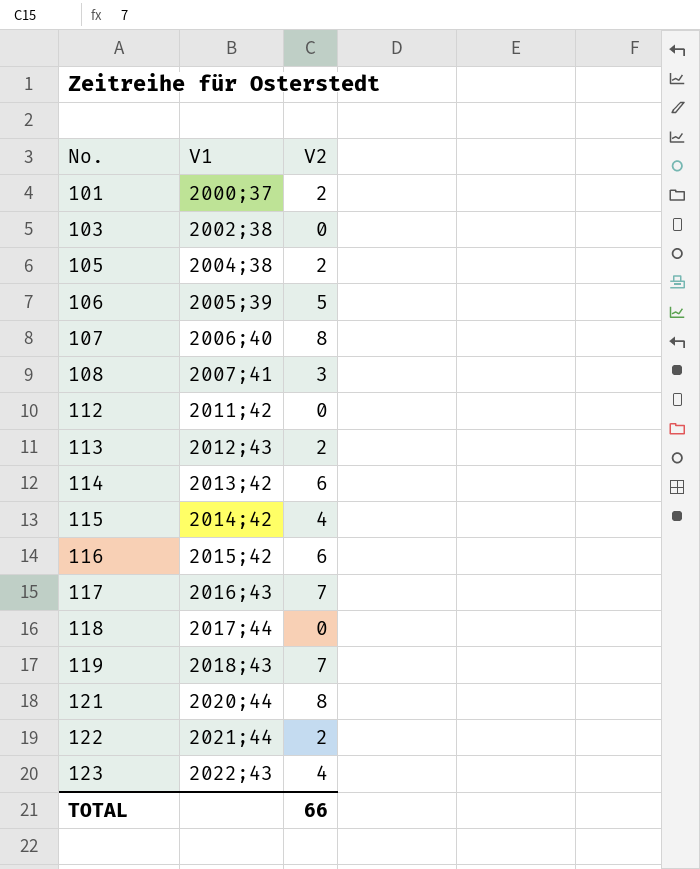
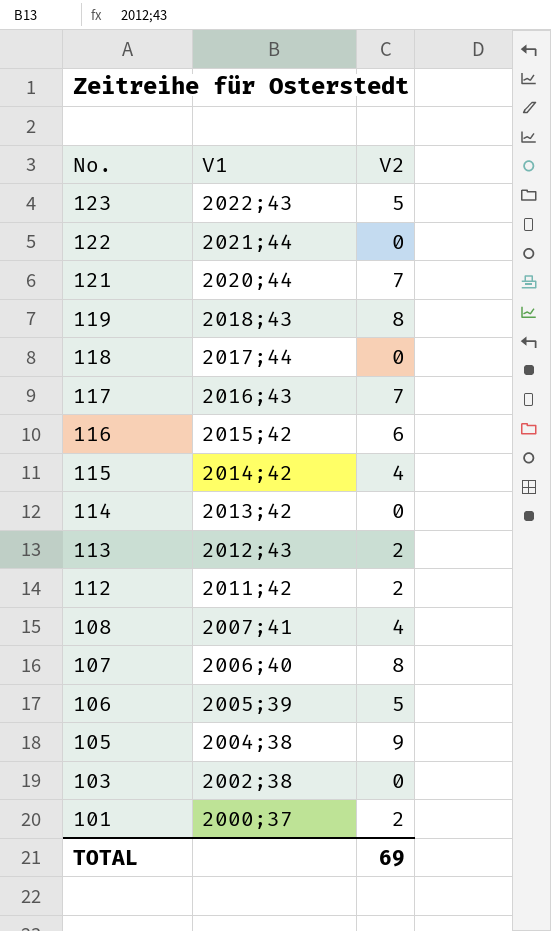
row order: No. ascending -> No. descending
123 | V2: 4 -> 5
122 | V2: 2 -> 0
121 | V2: 8 -> 7
119 | V2: 7 -> 8
114 | V2: 6 -> 0
112 | V2: 0 -> 2
108 | V2: 3 -> 4
105 | V2: 2 -> 9
TOTAL | V2: 66 -> 69

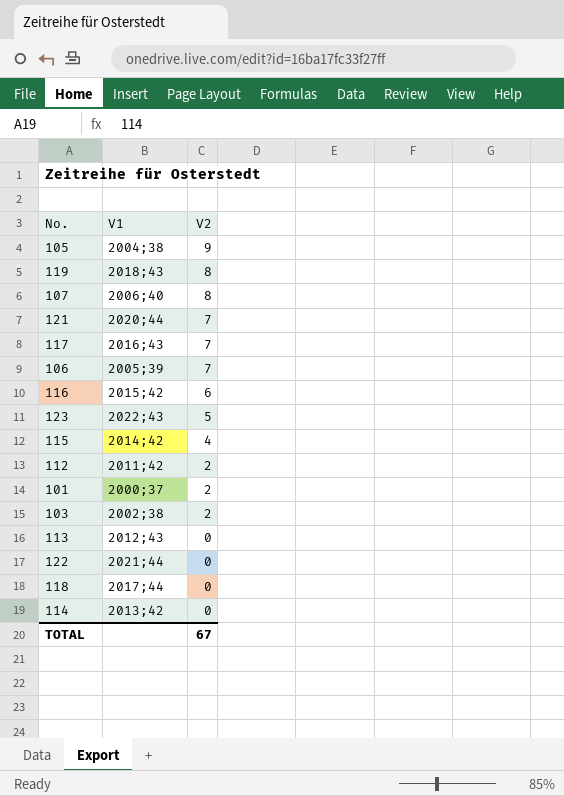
row order: No. descending -> V2 descending
row 108: 2007;41 | 4 -> none
106 | V2: 5 -> 7
103 | V2: 0 -> 2
113 | V2: 2 -> 0
TOTAL | V2: 69 -> 67

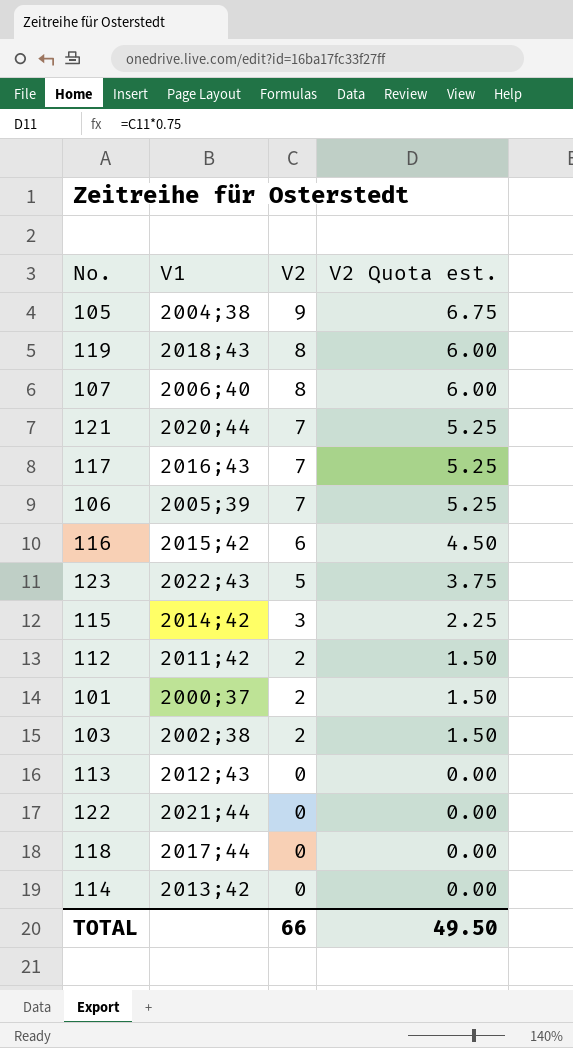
column V2 Quota est. | formula: none -> [V2] * 0.75
115 | V2: 4 -> 3
TOTAL | V2: 67 -> 66

